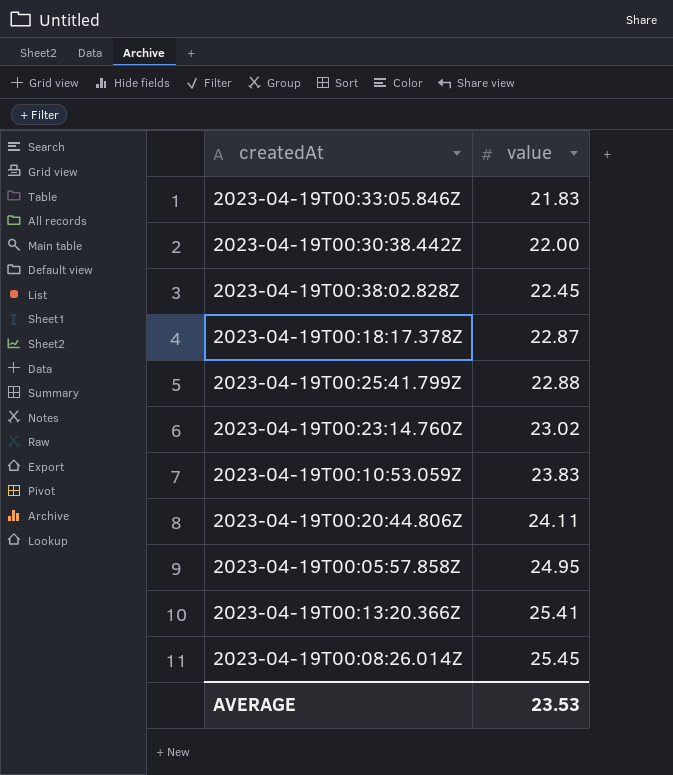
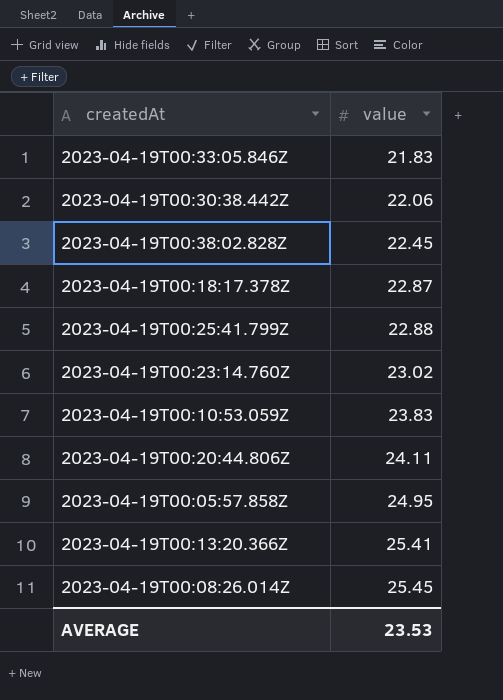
2023-04-19T00:30:38.442Z | value: 22.00 -> 22.06

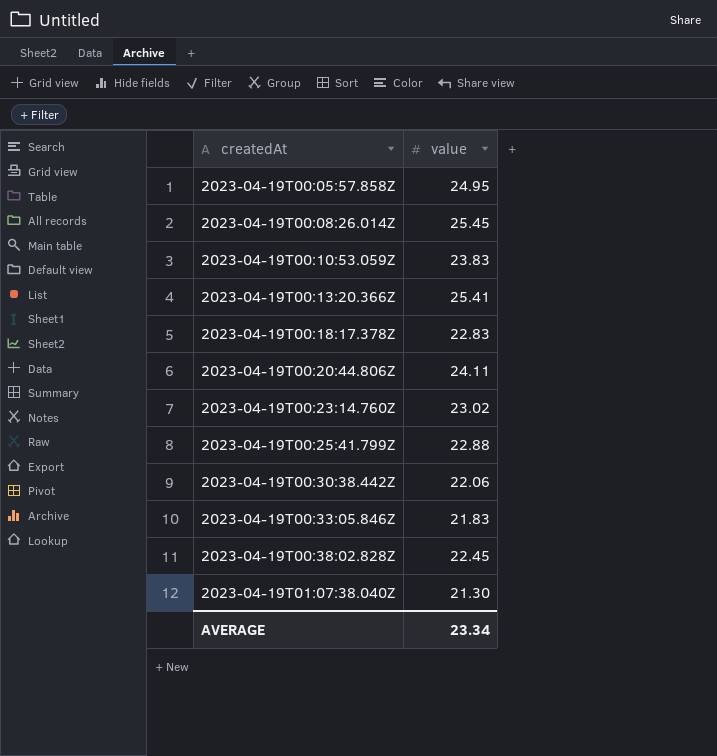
row order: value ascending -> createdAt ascending
2023-04-19T00:18:17.378Z | value: 22.87 -> 22.83
row 2023-04-19T01:07:38.040Z: none -> 21.30
AVERAGE | value: 23.53 -> 23.34

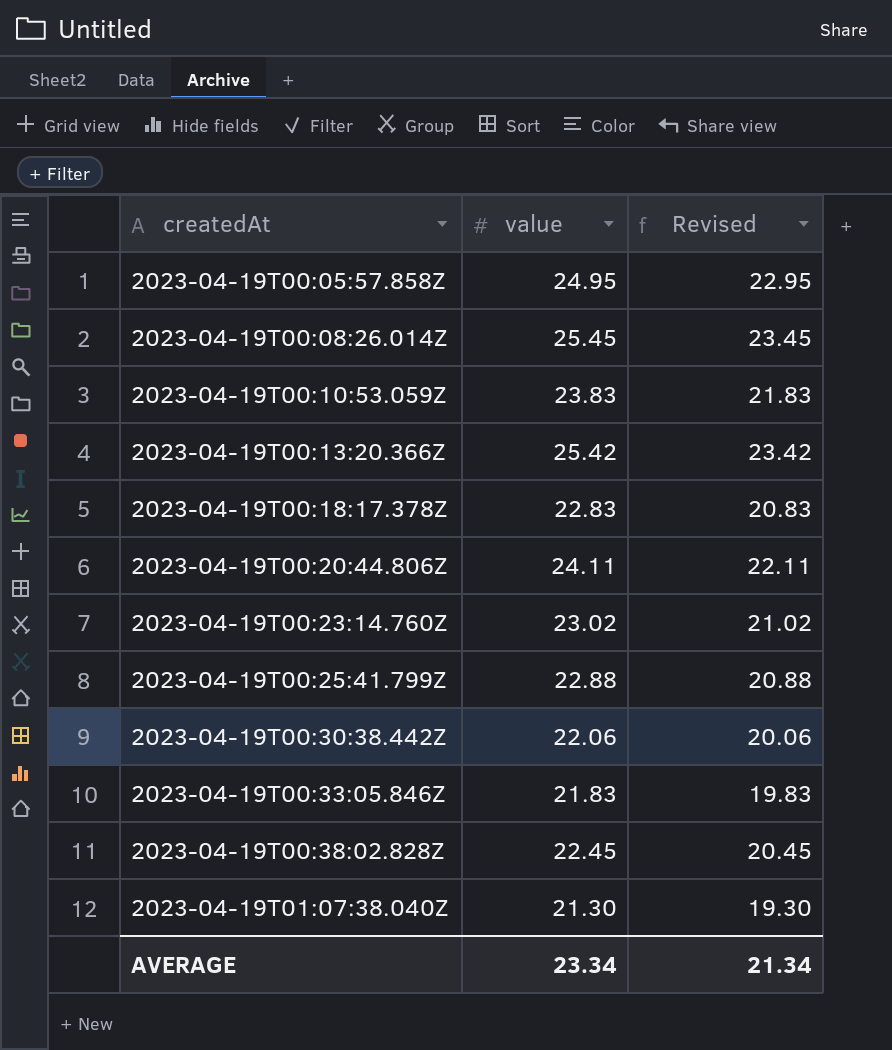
column Revised | formula: none -> [value] - 2
2023-04-19T00:13:20.366Z | value: 25.41 -> 25.42

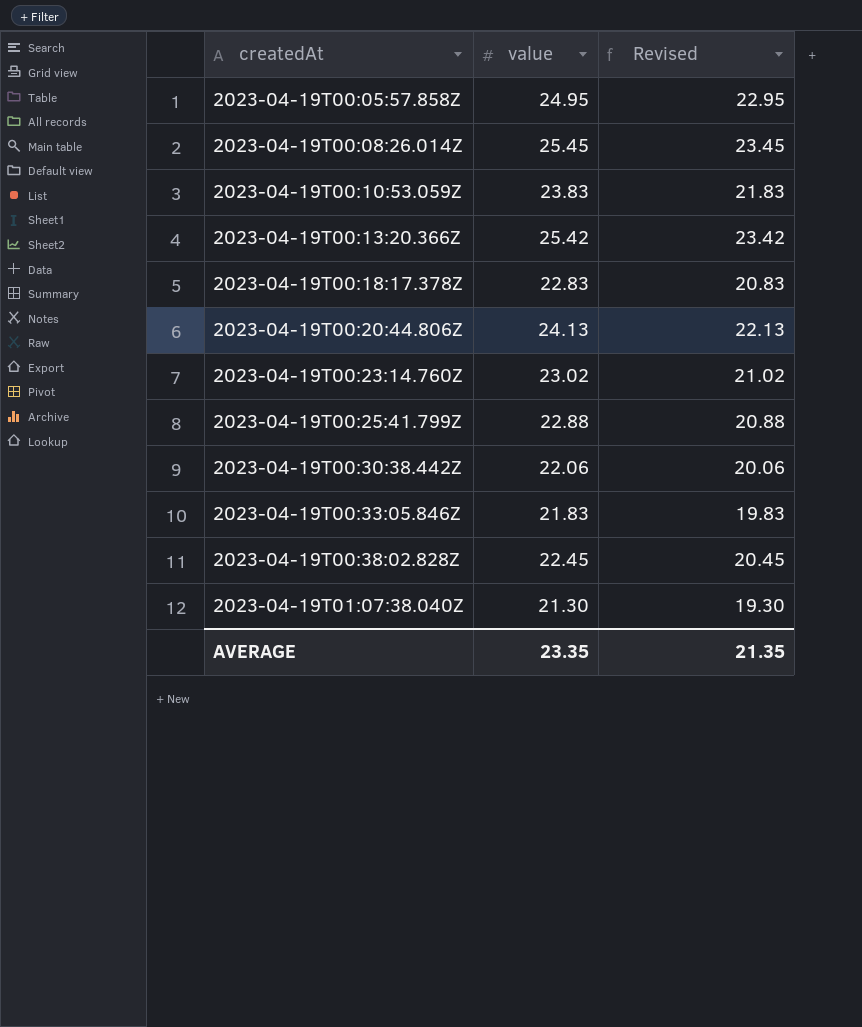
2023-04-19T00:20:44.806Z | value: 24.11 -> 24.13
2023-04-19T00:20:44.806Z | Revised: 22.11 -> 22.13
AVERAGE | value: 23.34 -> 23.35
AVERAGE | Revised: 21.34 -> 21.35

